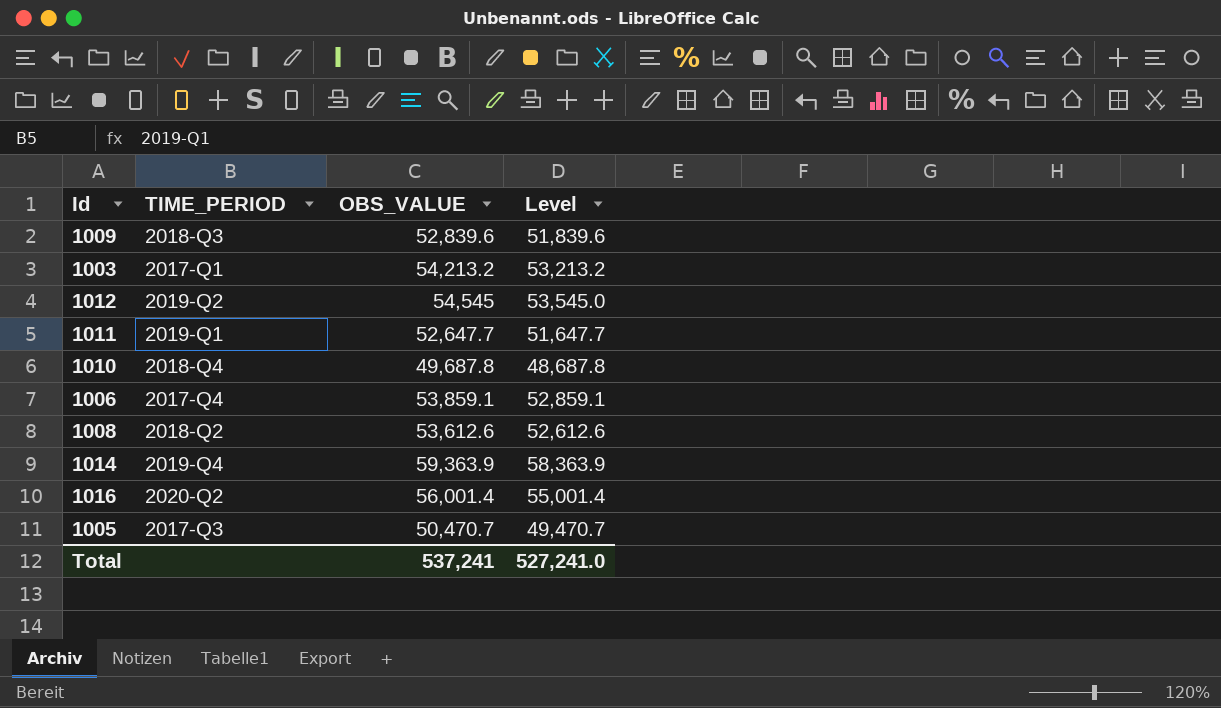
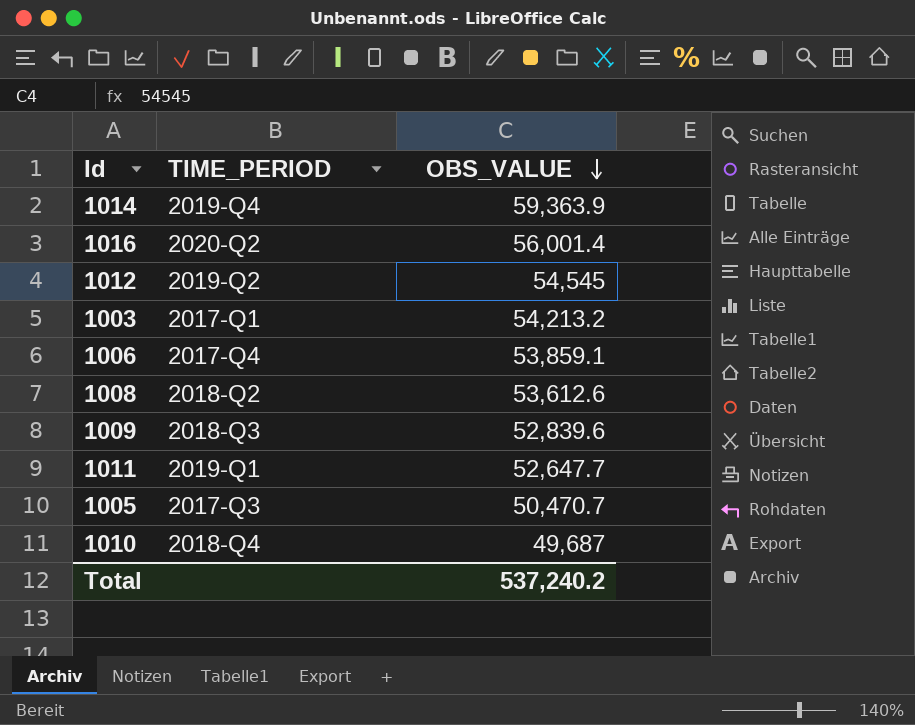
row order: none -> OBS_VALUE descending
column Level | formula: [OBS_VALUE] - 1000 -> none
1010 | OBS_VALUE: 49,687.8 -> 49,687
Total | OBS_VALUE: 537,241 -> 537,240.2

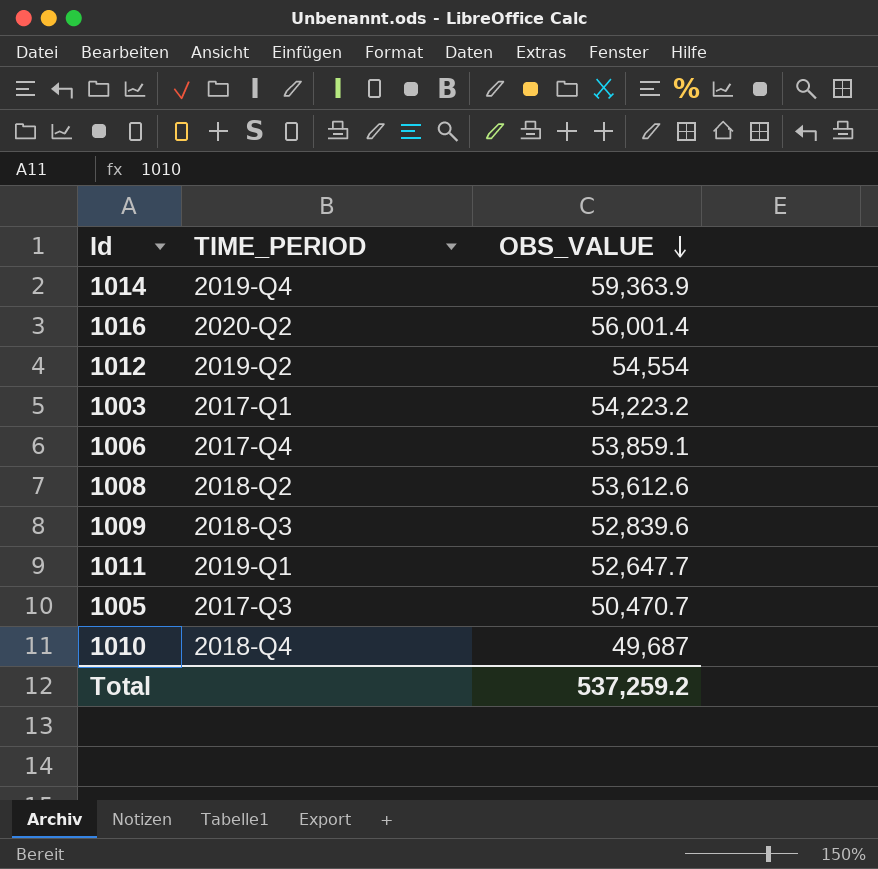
1012 | OBS_VALUE: 54,545 -> 54,554
1003 | OBS_VALUE: 54,213.2 -> 54,223.2
Total | OBS_VALUE: 537,240.2 -> 537,259.2

